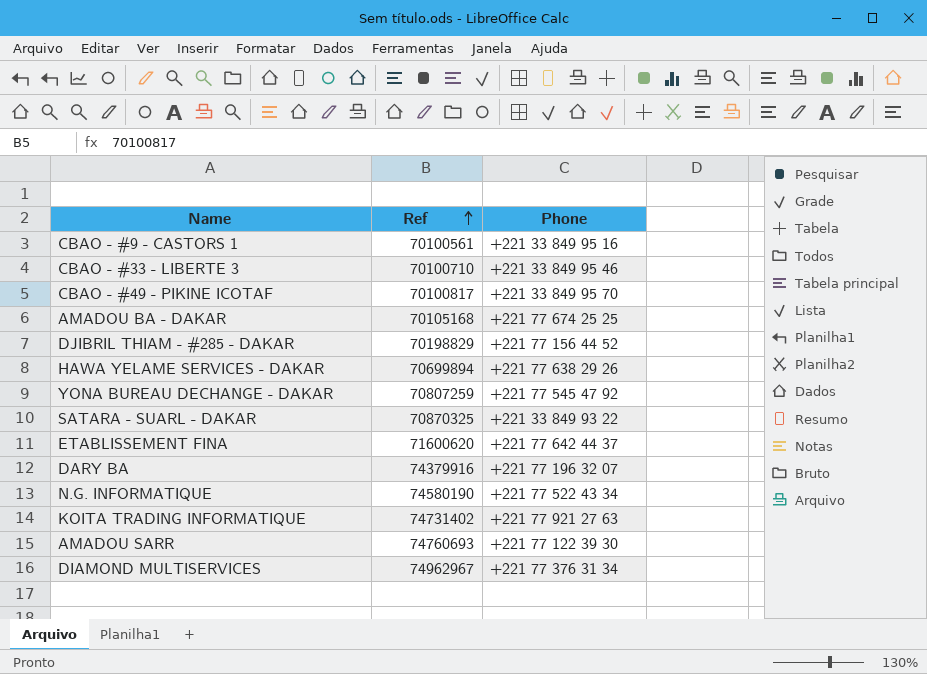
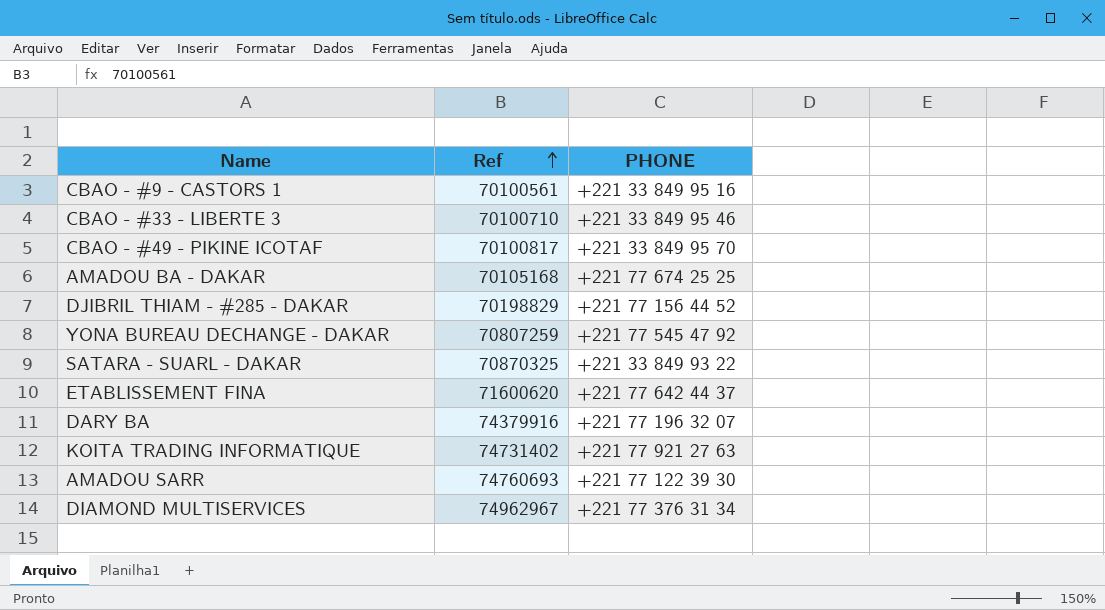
column name: Phone -> PHONE
row HAWA YELAME SERVICES - DAKAR: 70699894 | +221 77 638 29 26 -> none
row N.G. INFORMATIQUE: 74580190 | +221 77 522 43 34 -> none

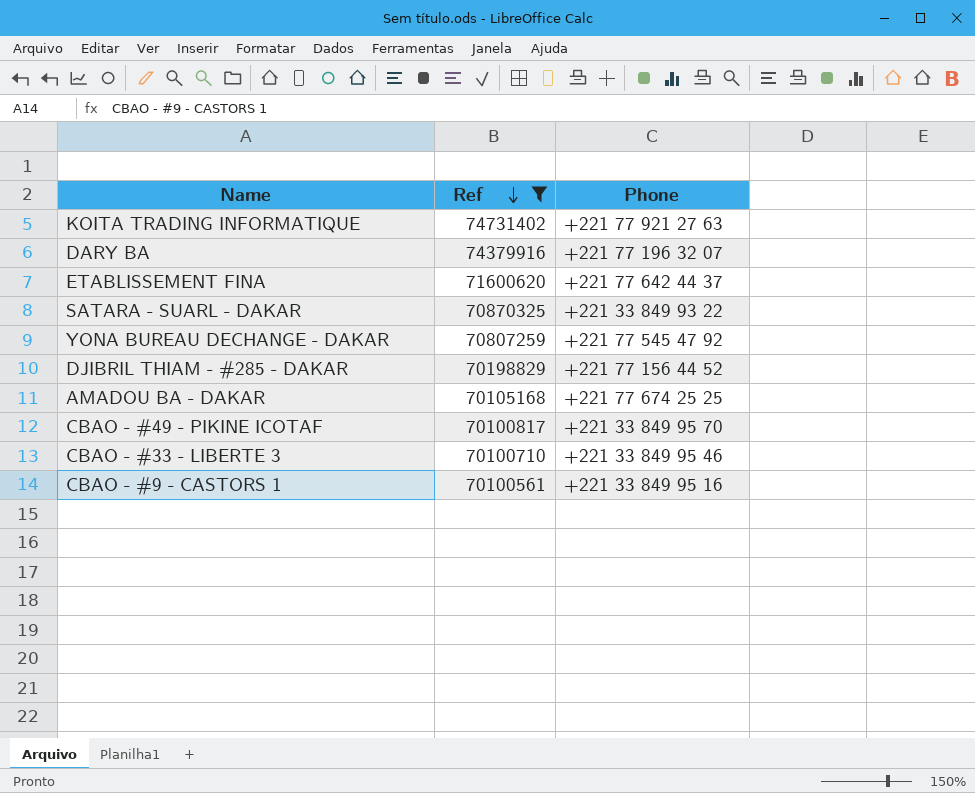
filter: none -> Ref <= 74731402
row order: Ref ascending -> Ref descending
column name: PHONE -> Phone

